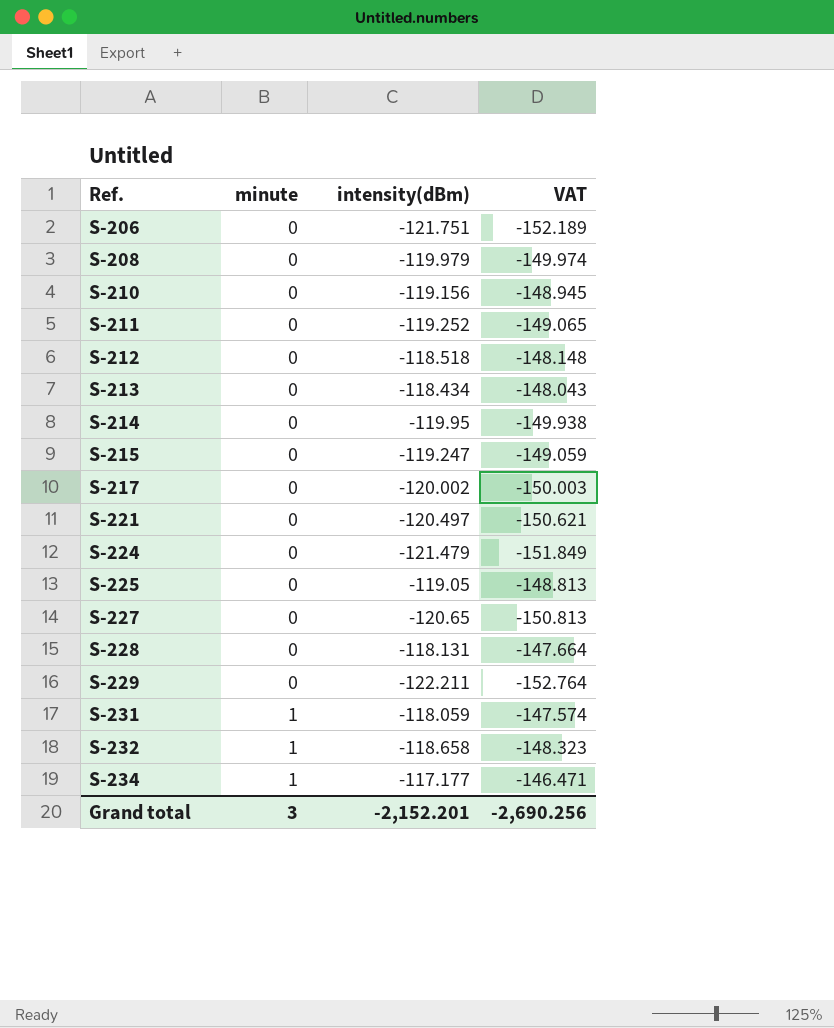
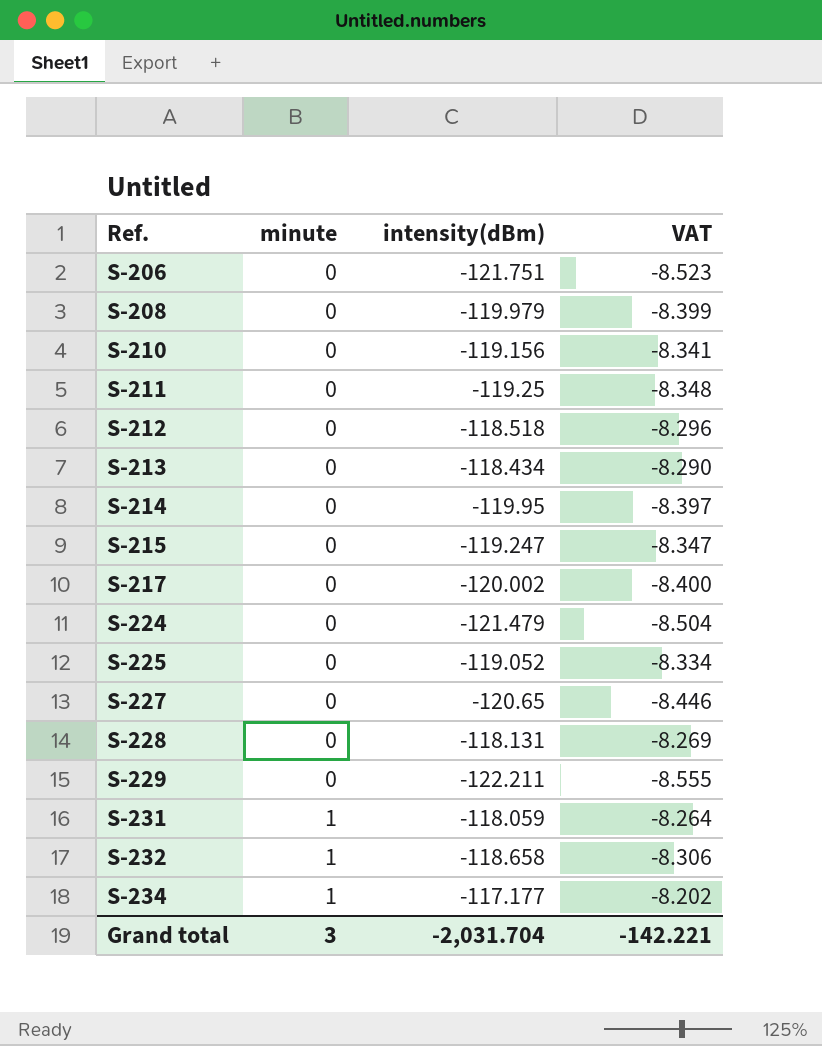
column VAT | formula: [intensity(dBm)] * 1.25 -> [intensity(dBm)] * 0.07
row S-221: 0 | -120.497 | -150.621 -> none
S-211 | intensity(dBm): -119.252 -> -119.25
S-225 | intensity(dBm): -119.05 -> -119.052
Grand total | intensity(dBm): -2,152.201 -> -2,031.704
Grand total | VAT: -2,690.256 -> -142.221

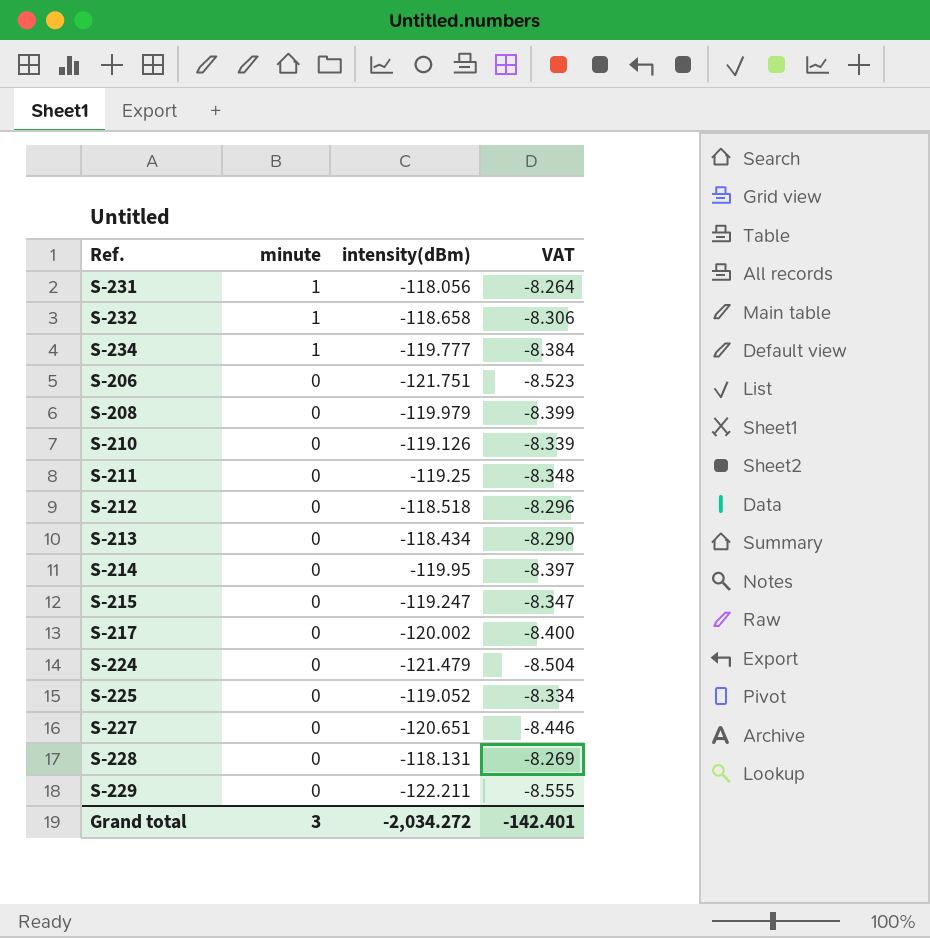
row order: Ref. ascending -> minute descending
S-231 | intensity(dBm): -118.059 -> -118.056
S-234 | intensity(dBm): -117.177 -> -119.777
S-234 | VAT: -8.202 -> -8.384
S-210 | intensity(dBm): -119.156 -> -119.126
S-210 | VAT: -8.341 -> -8.339
S-227 | intensity(dBm): -120.65 -> -120.651
Grand total | intensity(dBm): -2,031.704 -> -2,034.272
Grand total | VAT: -142.221 -> -142.401

